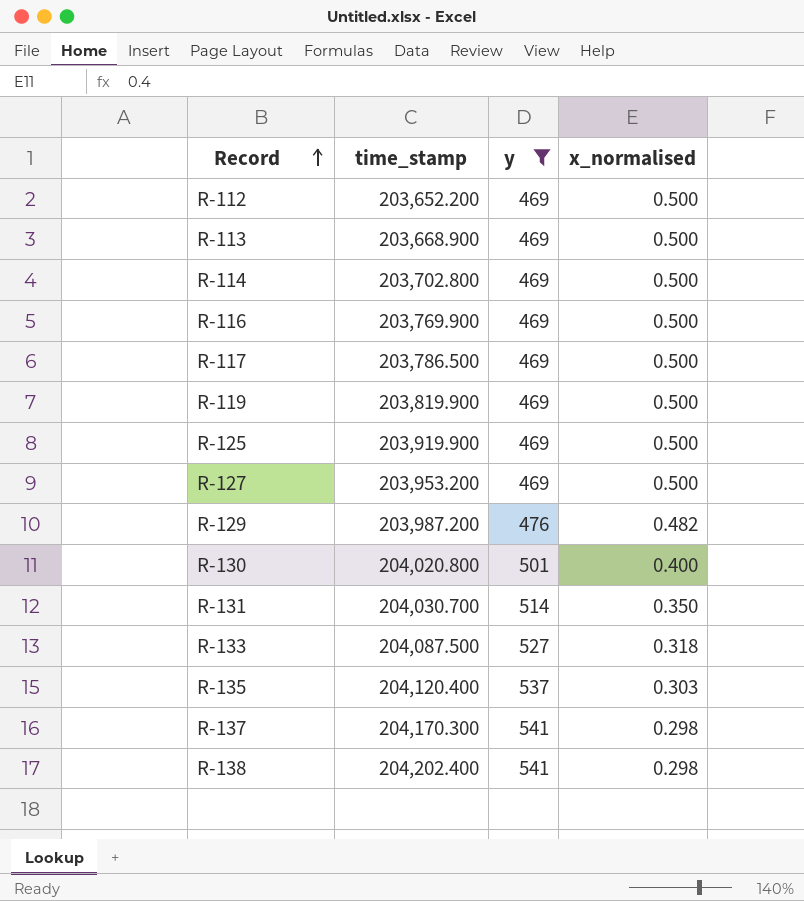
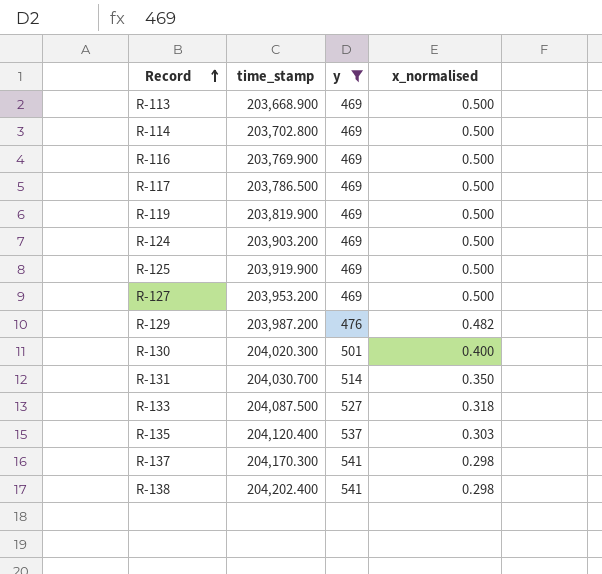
row R-112: 203,652.200 | 469 | 0.500 -> none
row R-124: none -> 203,903.200 | 469 | 0.500
R-130 | time_stamp: 204,020.800 -> 204,020.300

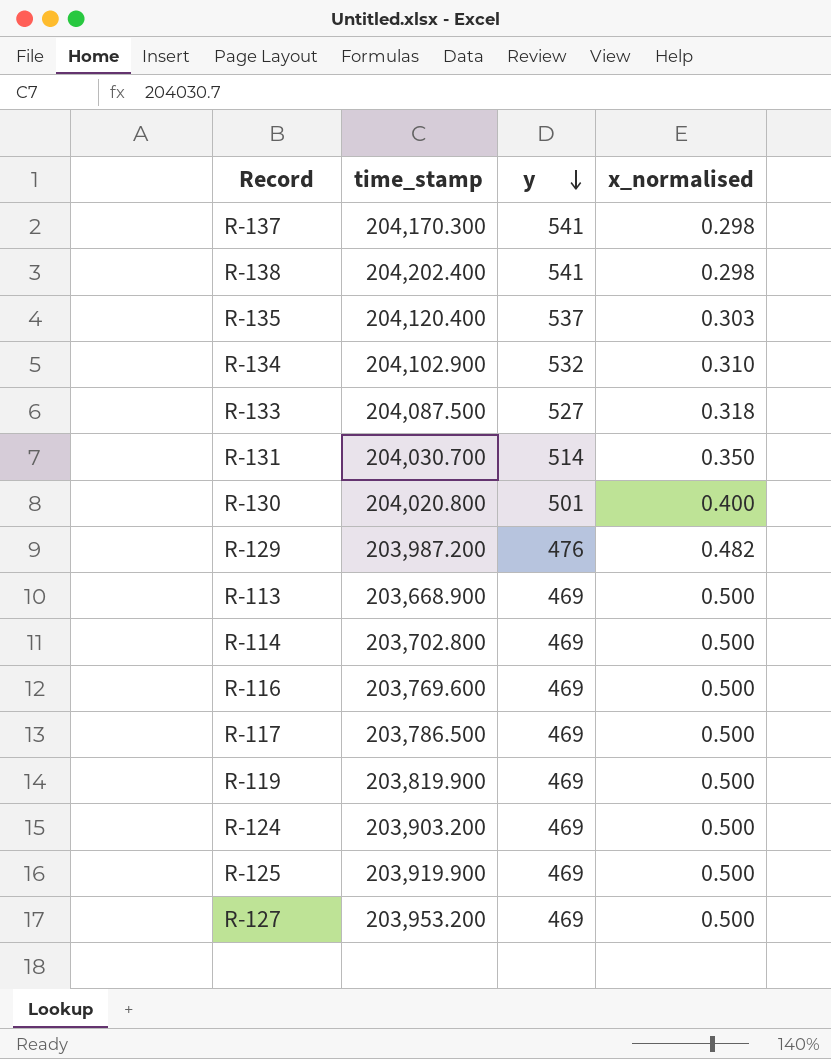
filter: y != 532 -> none
row order: Record ascending -> y descending
R-130 | time_stamp: 204,020.300 -> 204,020.800
R-116 | time_stamp: 203,769.900 -> 203,769.600

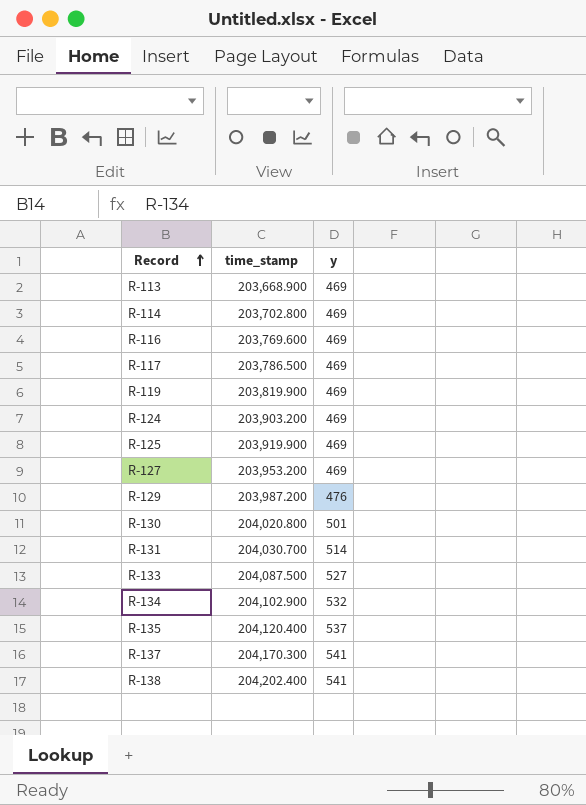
row order: y descending -> Record ascending
column x_normalised | position: 4 -> none

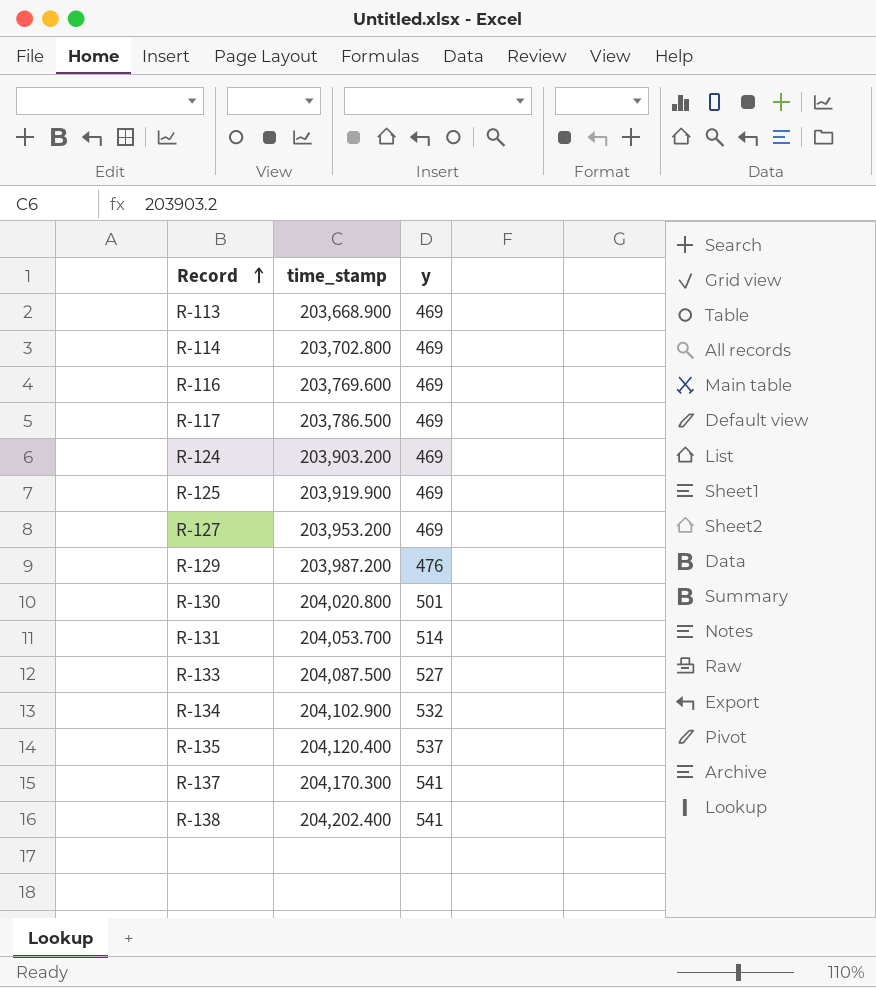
row R-119: 203,819.900 | 469 -> none
R-131 | time_stamp: 204,030.700 -> 204,053.700

